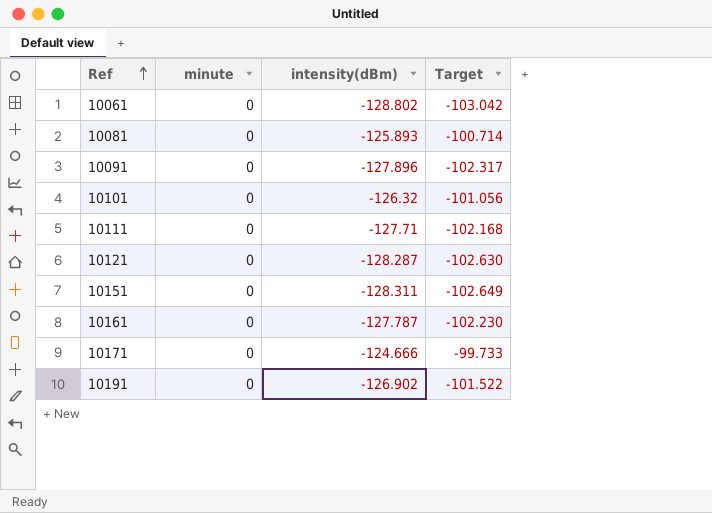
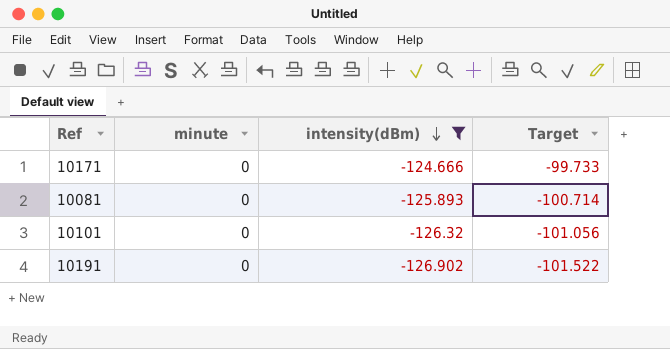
filter: none -> intensity(dBm) >= -126.902
row order: Ref ascending -> intensity(dBm) descending

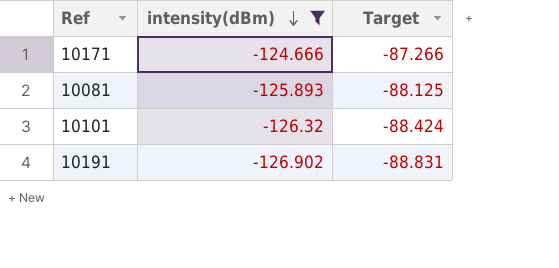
column minute | position: 2 -> none
column Target | formula: [intensity(dBm)] * 0.8 -> [intensity(dBm)] * 0.7

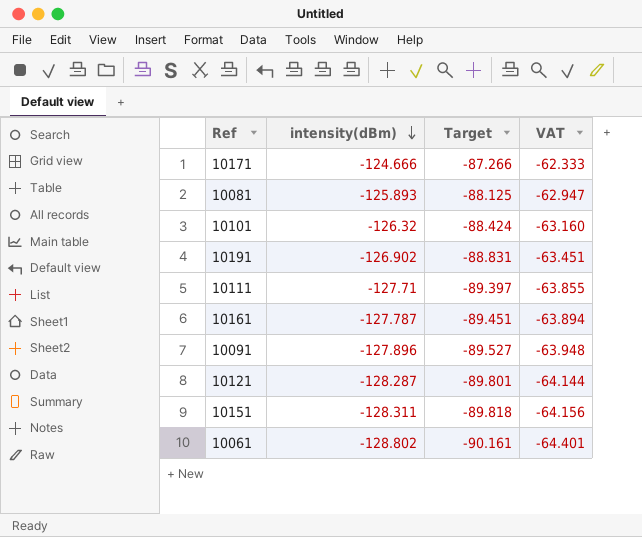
filter: intensity(dBm) >= -126.902 -> none
column VAT | formula: none -> [intensity(dBm)] * 0.5

